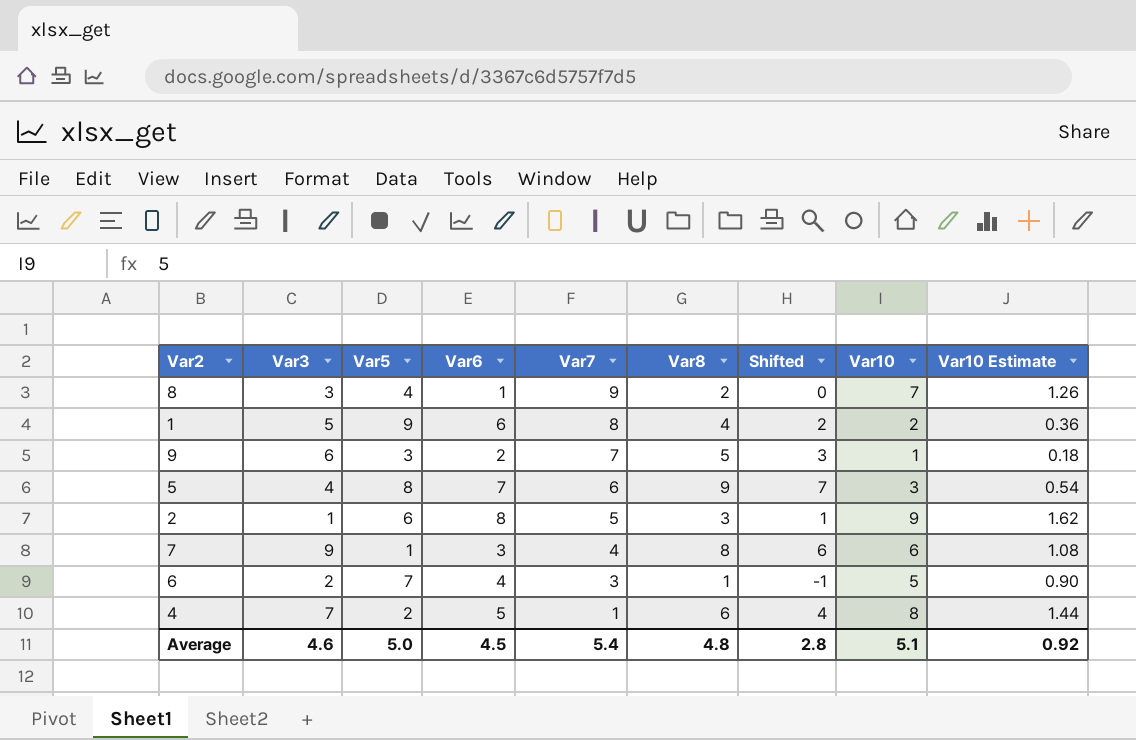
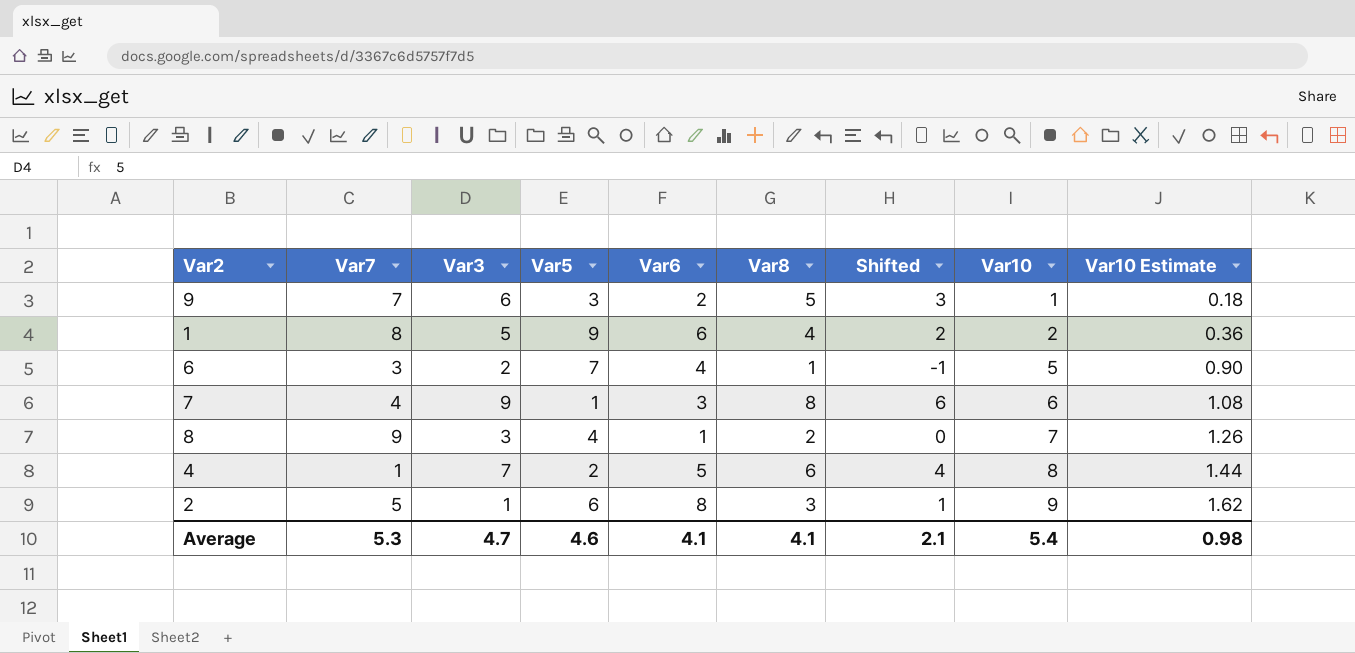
row order: Var7 descending -> Var10 ascending
column Var7 | position: 5 -> 2
row 5: 4 | 8 | 7 | 6 | 9 | 7 | 3 | 0.54 -> none
Average | Var7: 5.4 -> 5.3
Average | Var3: 4.6 -> 4.7
Average | Var5: 5.0 -> 4.6
Average | Var6: 4.5 -> 4.1
Average | Var8: 4.8 -> 4.1
Average | Shifted: 2.8 -> 2.1
Average | Var10: 5.1 -> 5.4
Average | Var10 Estimate: 0.92 -> 0.98

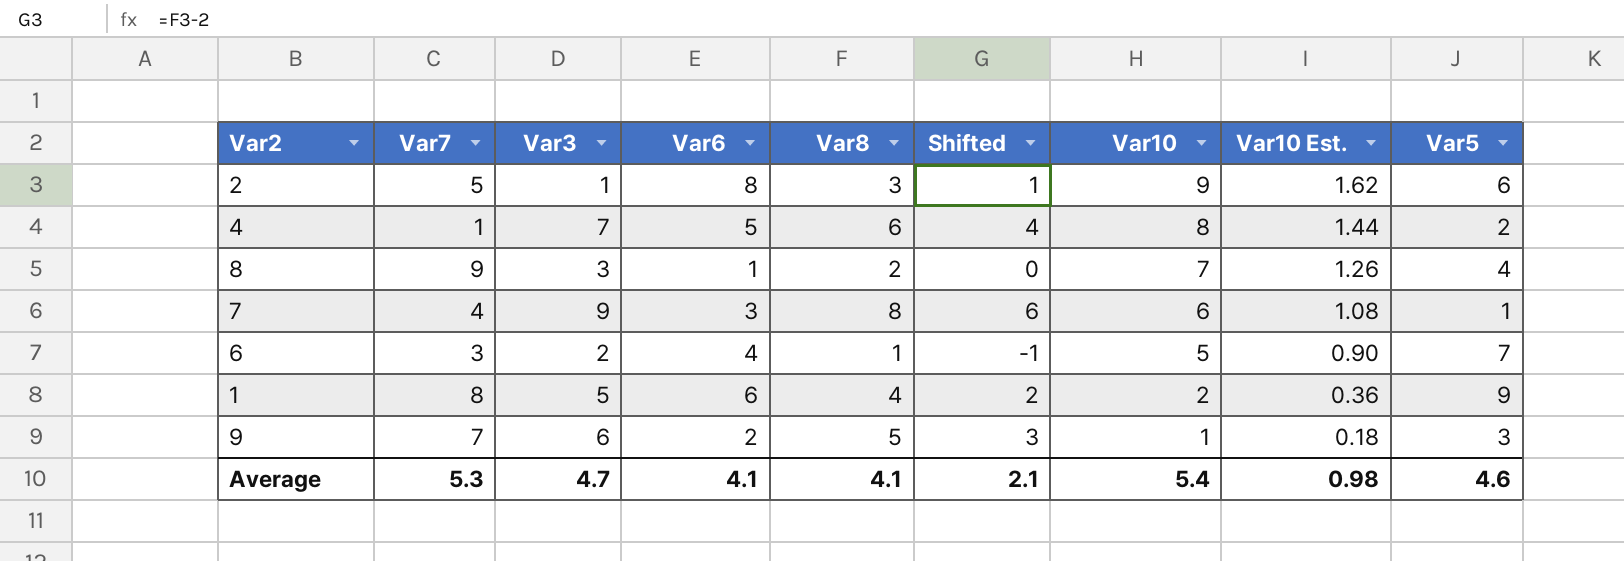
row order: Var10 ascending -> Var10 descending
column name: Var10 Estimate -> Var10 Est.
column Var5 | position: 4 -> 9

